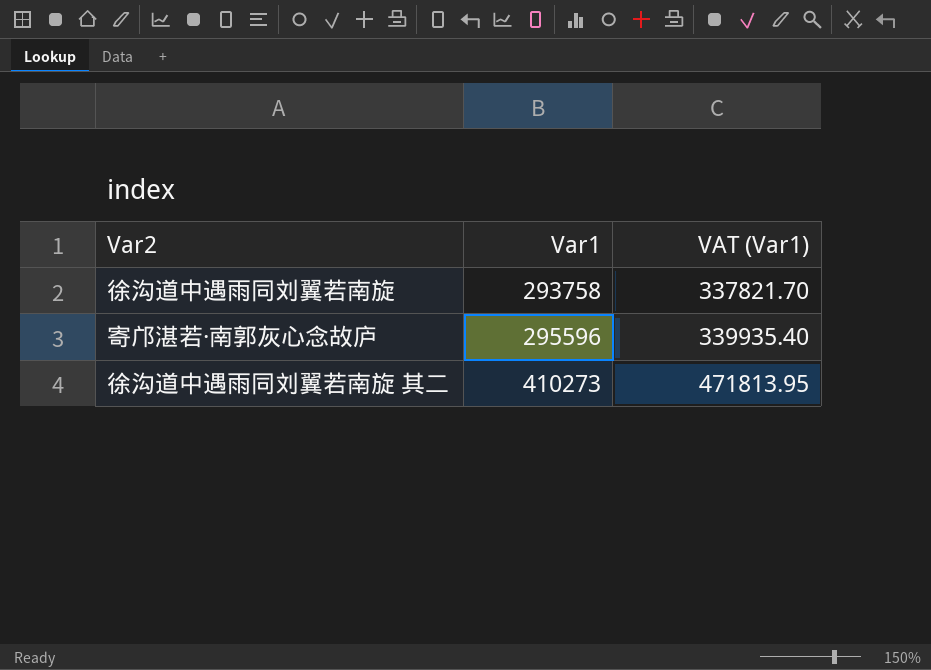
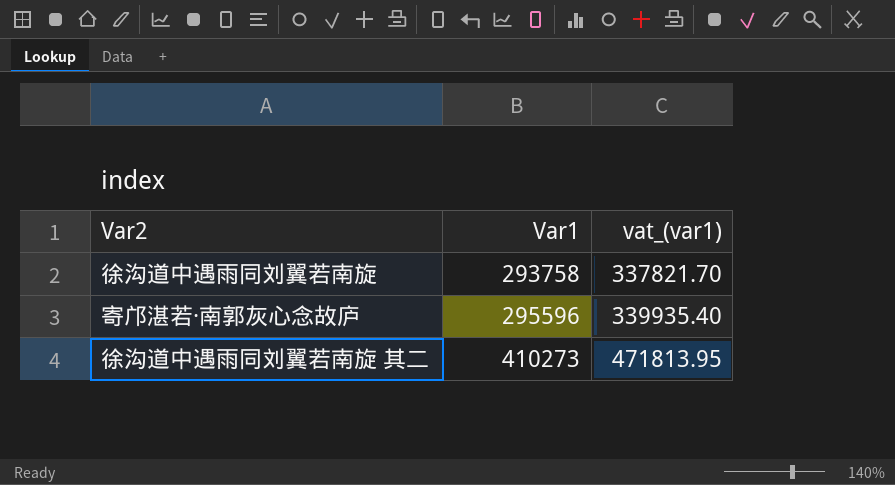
column name: VAT (Var1) -> vat_(var1)

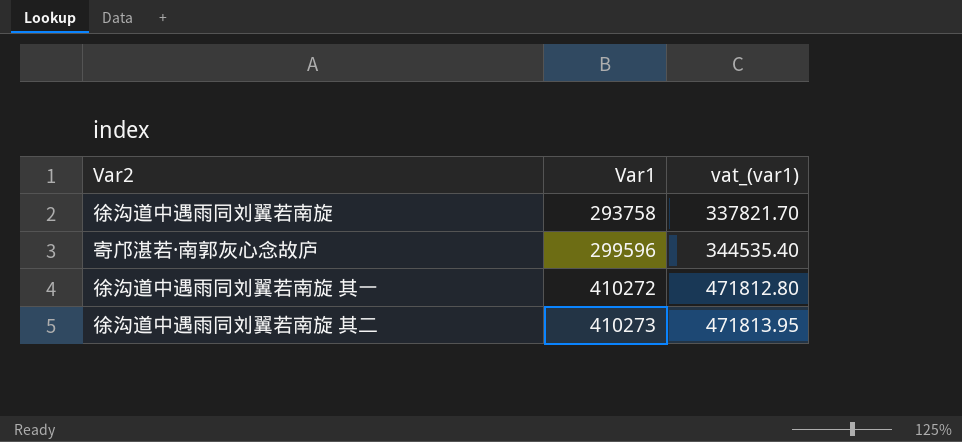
寄邝湛若·南郭灰心念故庐 | Var1: 295596 -> 299596
寄邝湛若·南郭灰心念故庐 | vat_(var1): 339935.40 -> 344535.40
row 徐沟道中遇雨同刘翼若南旋 其一: none -> 410272 | 471812.80

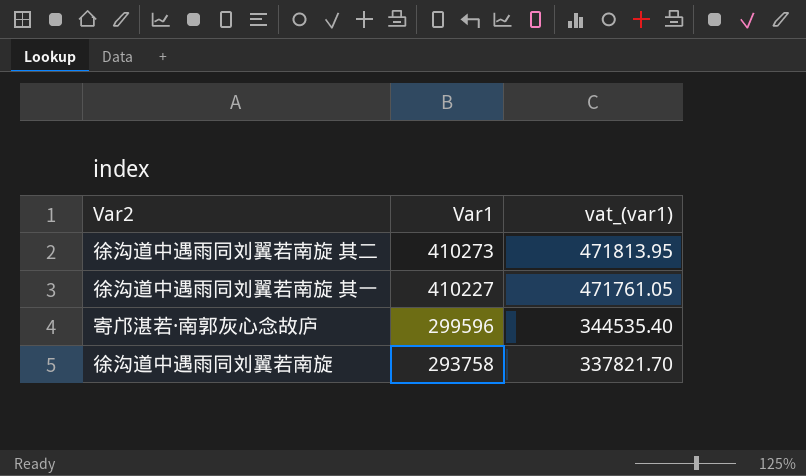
row order: Var1 ascending -> Var1 descending
徐沟道中遇雨同刘翼若南旋 其一 | Var1: 410272 -> 410227
徐沟道中遇雨同刘翼若南旋 其一 | vat_(var1): 471812.80 -> 471761.05

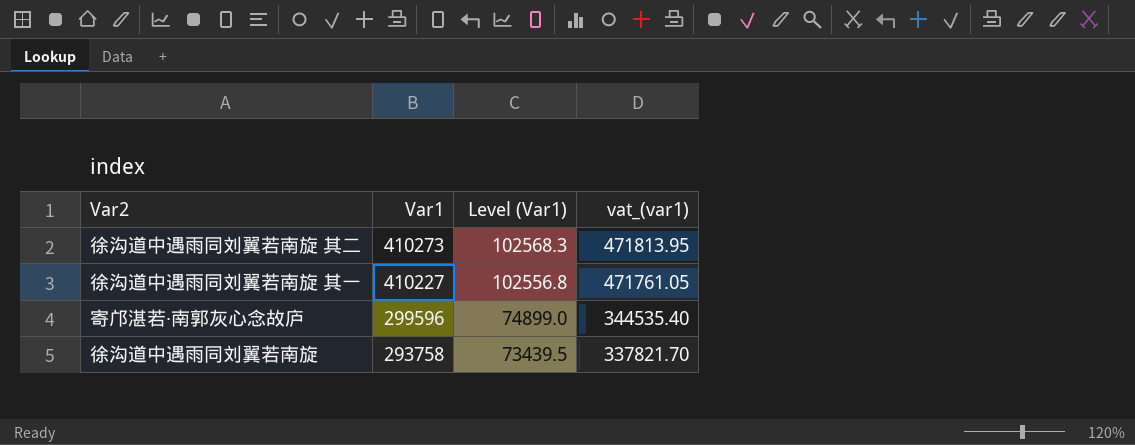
column Level (Var1) | formula: none -> [Var1] * 0.25

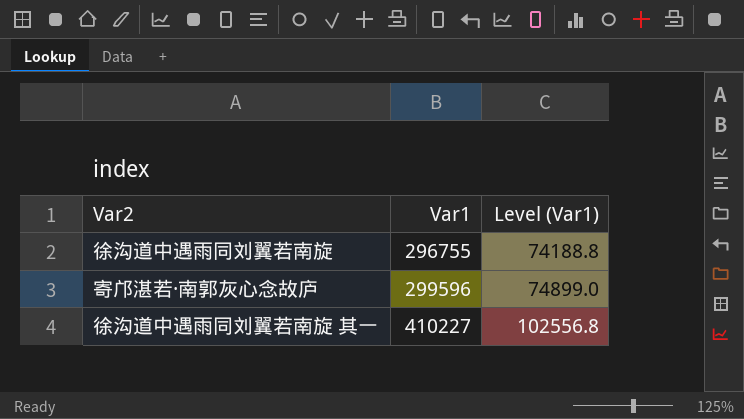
row order: Var1 descending -> Var1 ascending
column vat_(var1) | formula: [Var1] * 1.15 -> none
row 徐沟道中遇雨同刘翼若南旋 其二: 410273 | 102568.3 | 471813.95 -> none
徐沟道中遇雨同刘翼若南旋 | Var1: 293758 -> 296755
徐沟道中遇雨同刘翼若南旋 | Level (Var1): 73439.5 -> 74188.8

